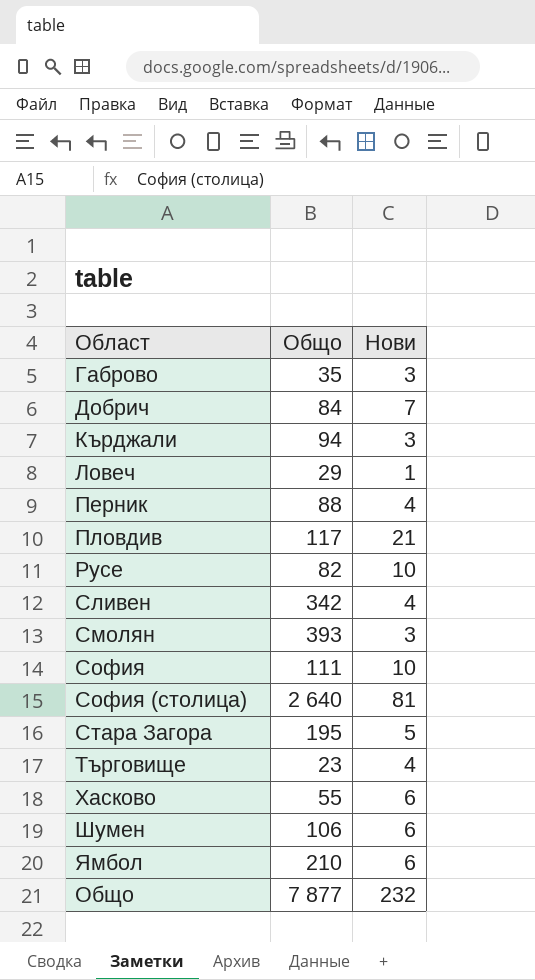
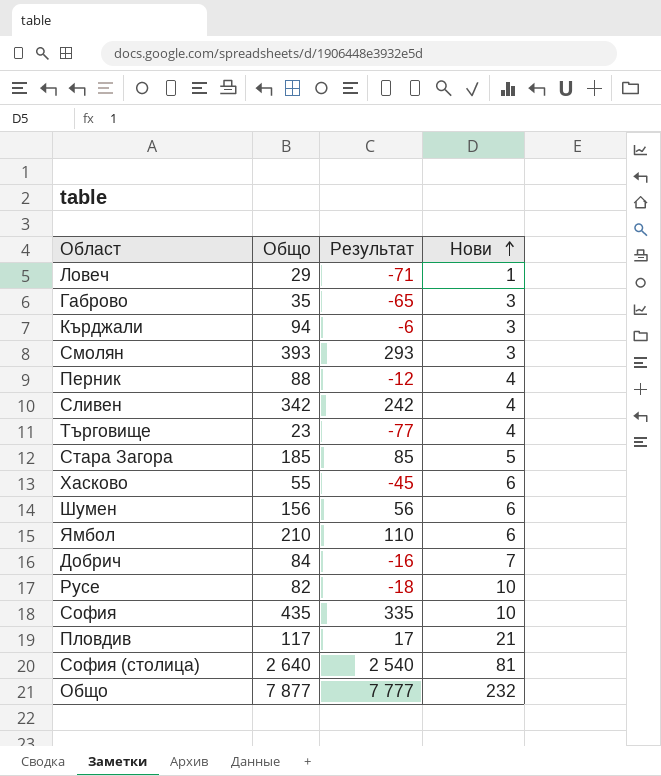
row order: none -> Нови ascending
column Результат | formula: none -> [Общо] - 100
Стара Загора | Общо: 195 -> 185
Шумен | Общо: 106 -> 156
София | Общо: 111 -> 435

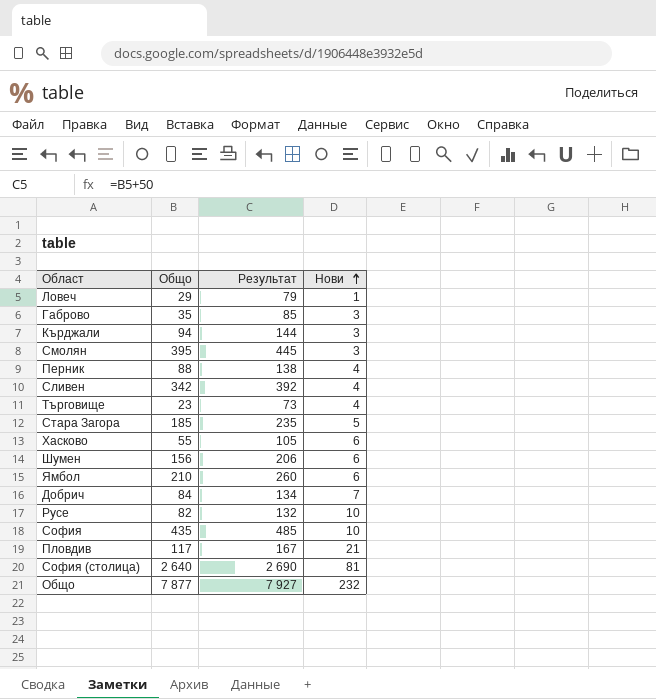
column Результат | formula: [Общо] - 100 -> [Общо] + 50
Смолян | Общо: 393 -> 395

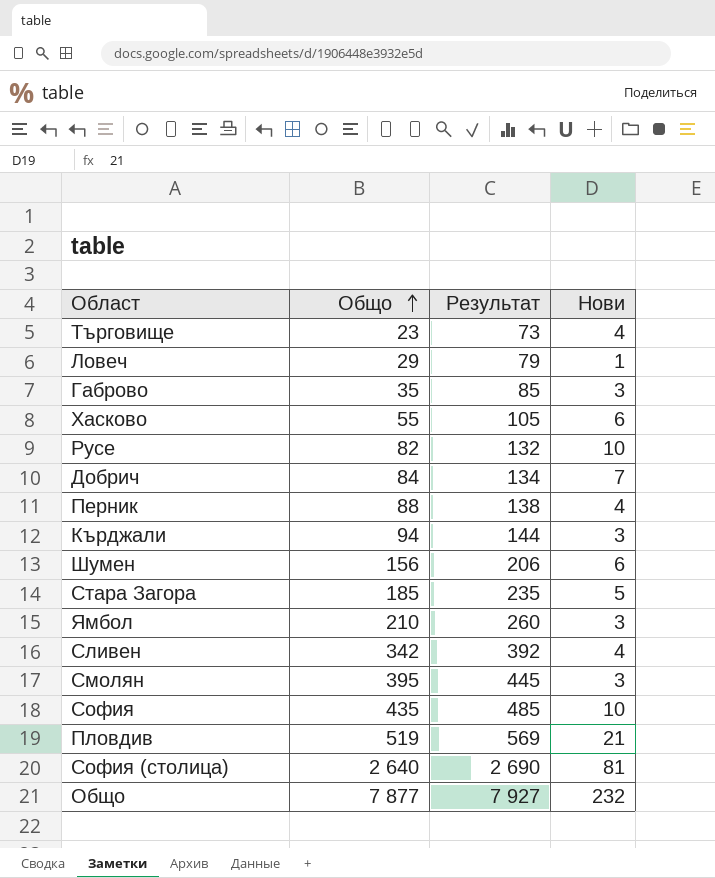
row order: Нови ascending -> Общо ascending
Ямбол | Нови: 6 -> 3
Пловдив | Общо: 117 -> 519
Пловдив | Результат: 167 -> 569

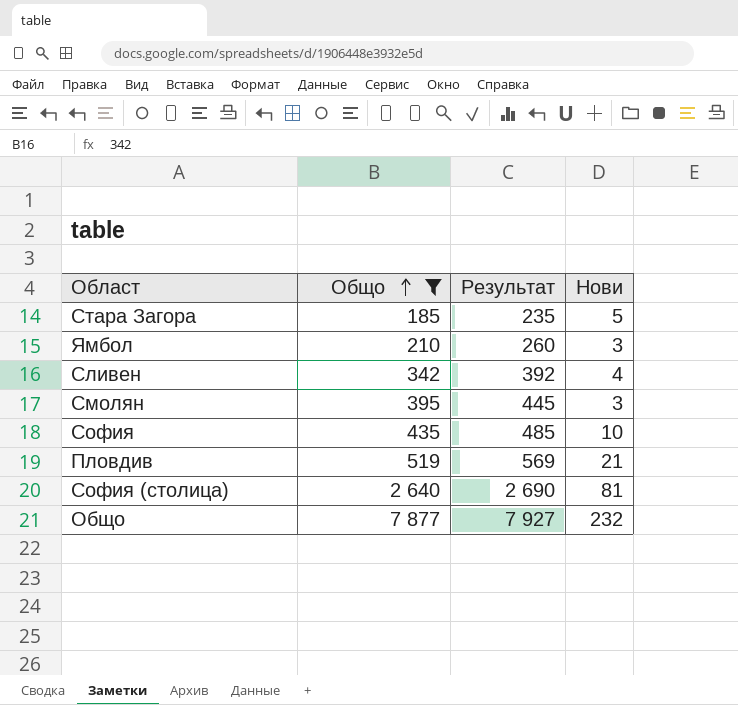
filter: none -> Общо >= 185

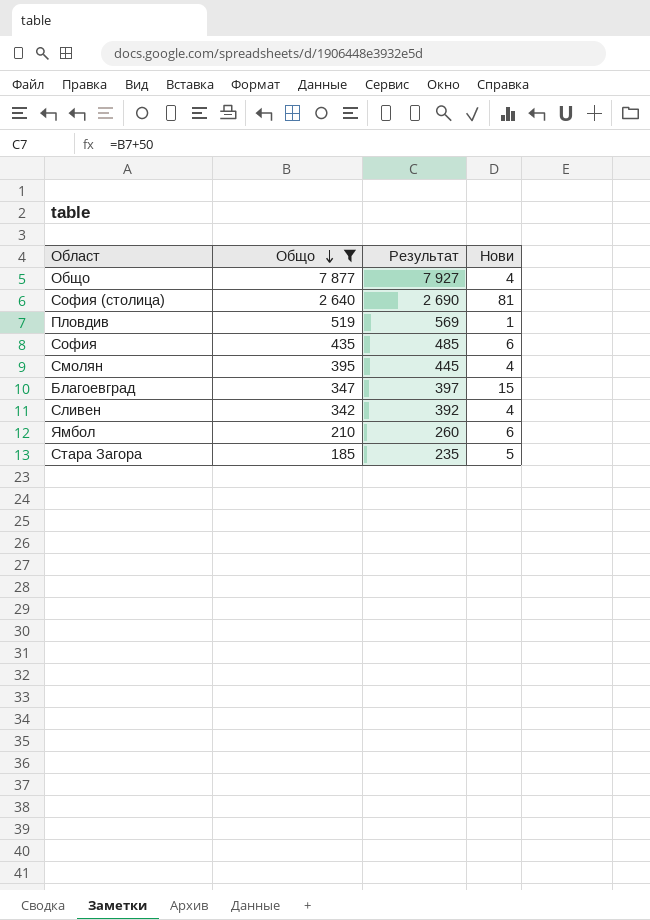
row order: Общо ascending -> Общо descending
Общо | Нови: 232 -> 4
Пловдив | Нови: 21 -> 1
София | Нови: 10 -> 6
Смолян | Нови: 3 -> 4
row Благоевград: none -> 347 | 397 | 15
Ямбол | Нови: 3 -> 6

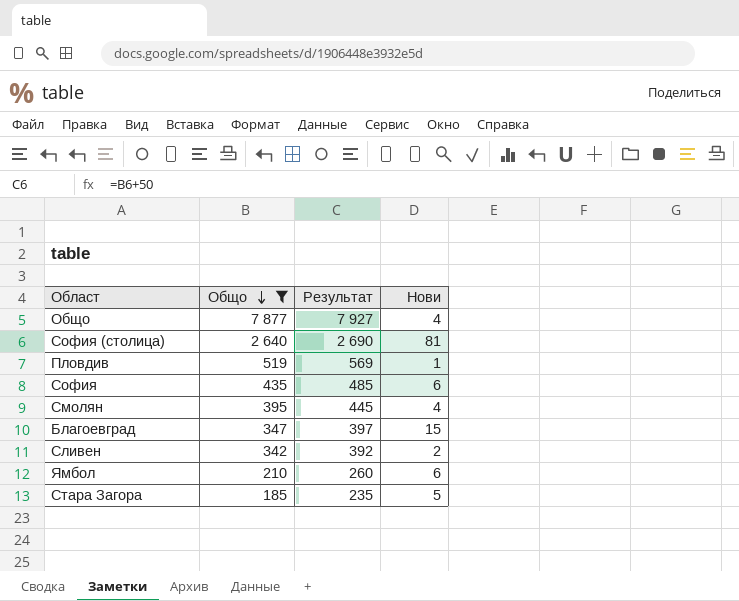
Сливен | Нови: 4 -> 2

